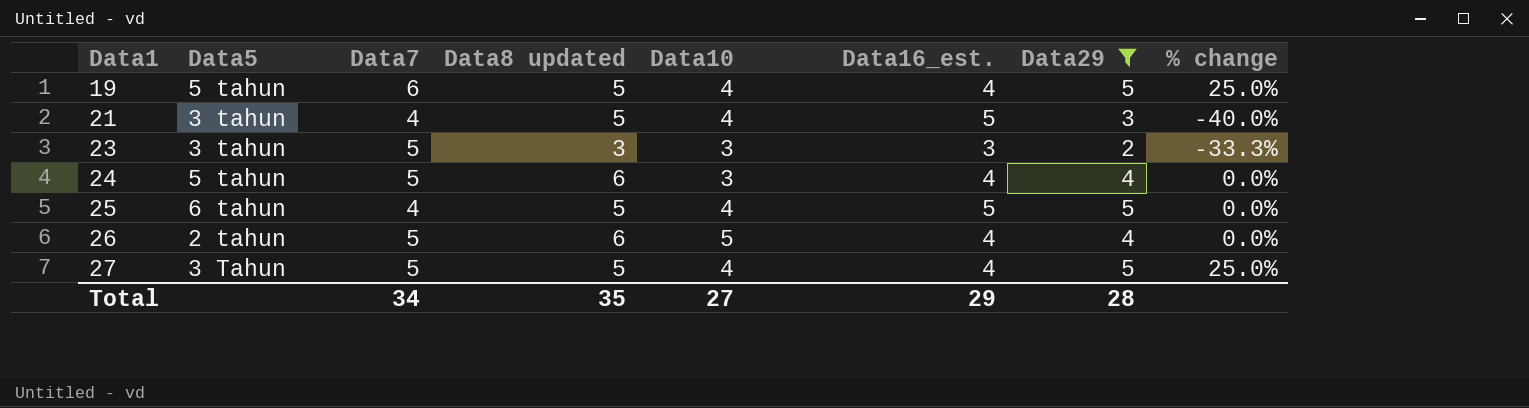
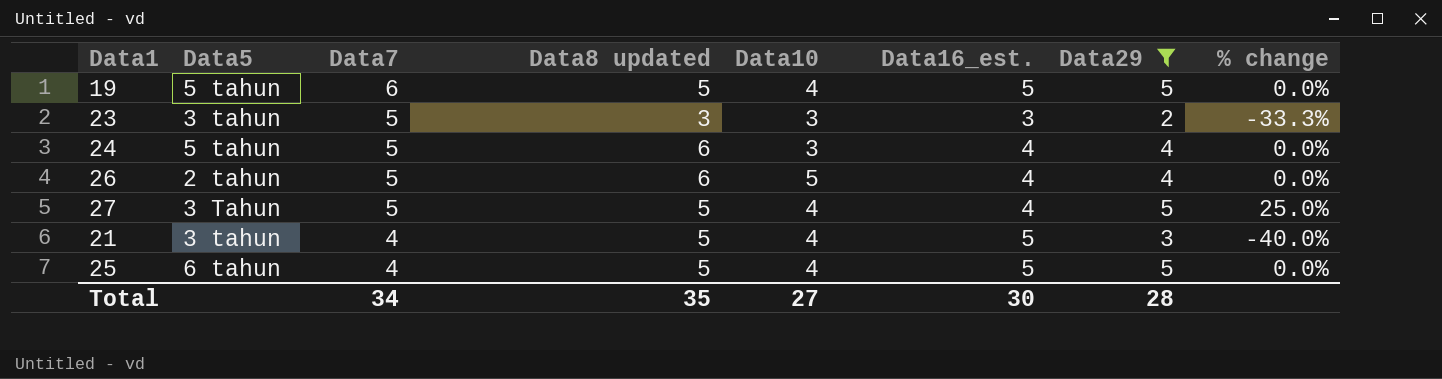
row order: Data1 ascending -> Data7 descending
19 | Data16_est.: 4 -> 5
19 | % change: 25.0% -> 0.0%
Total | Data16_est.: 29 -> 30

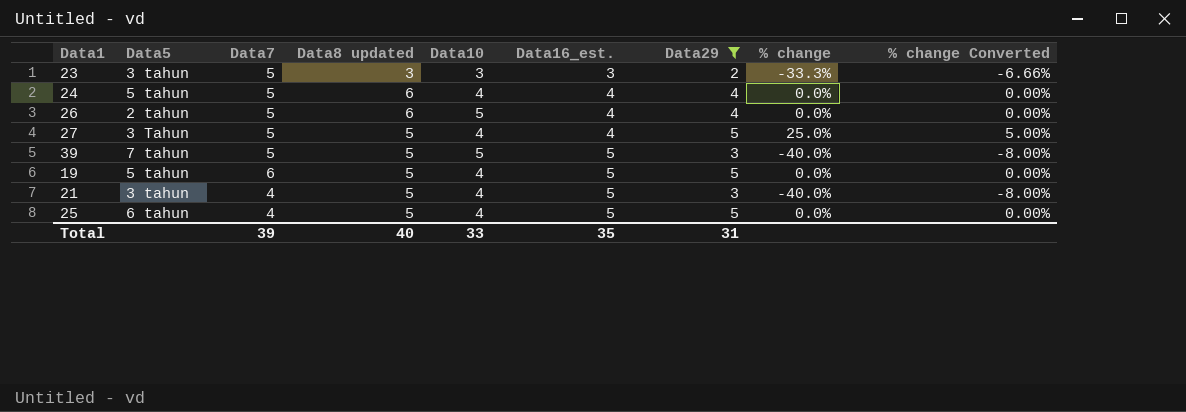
row order: Data7 descending -> Data16_est. ascending
column % change Converted | formula: none -> [% change] * 0.2
24 | Data10: 3 -> 4
row 39: none -> 7 tahun | 5 | 5 | 5 | 5 | 3 | -40.0% | -8.00%
Total | Data7: 34 -> 39
Total | Data8 updated: 35 -> 40
Total | Data10: 27 -> 33
Total | Data16_est.: 30 -> 35
Total | Data29: 28 -> 31

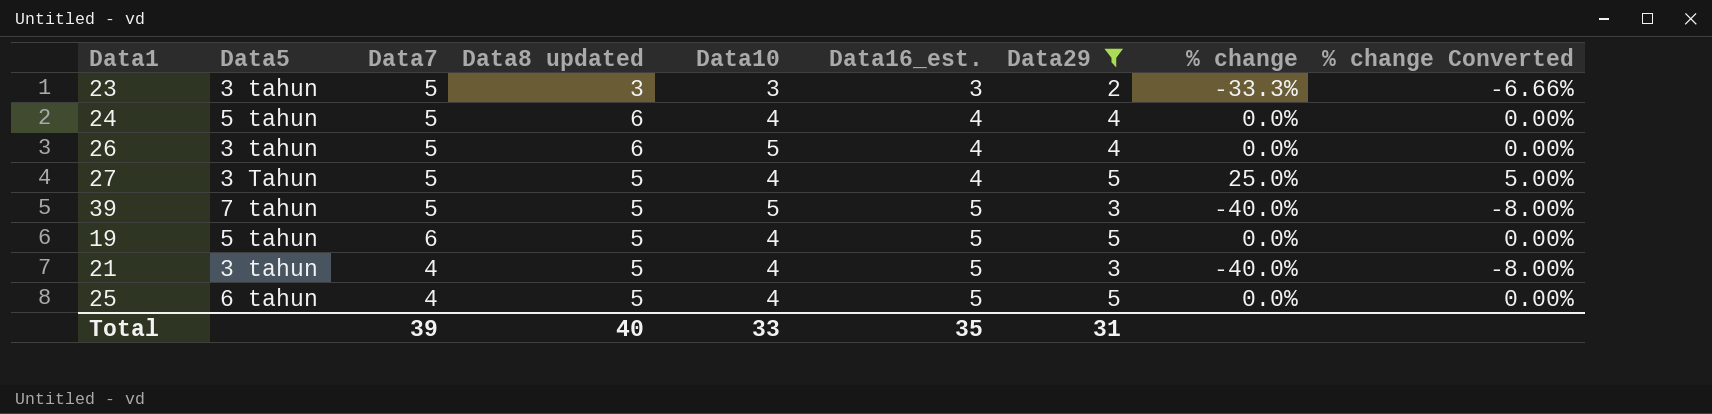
26 | Data5: 2 tahun -> 3 tahun

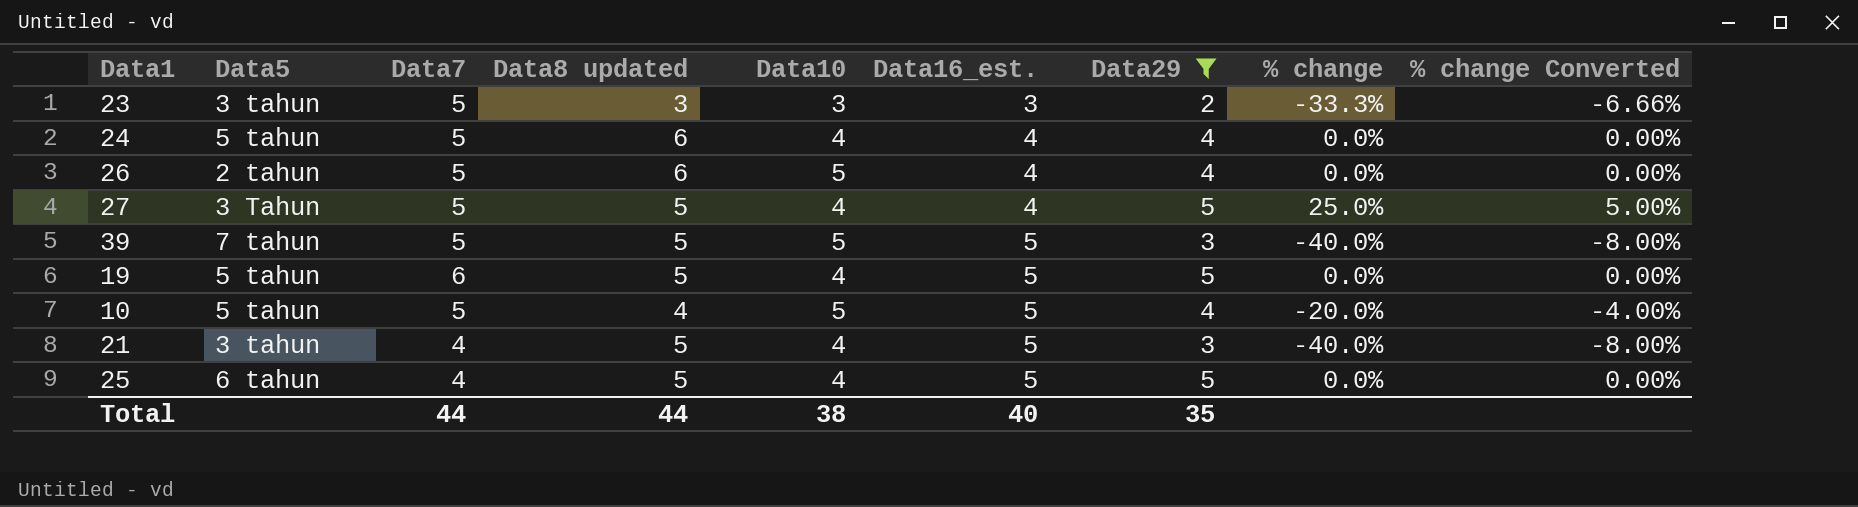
26 | Data5: 3 tahun -> 2 tahun
row 10: none -> 5 tahun | 5 | 4 | 5 | 5 | 4 | -20.0% | -4.00%
Total | Data7: 39 -> 44
Total | Data8 updated: 40 -> 44
Total | Data10: 33 -> 38
Total | Data16_est.: 35 -> 40
Total | Data29: 31 -> 35

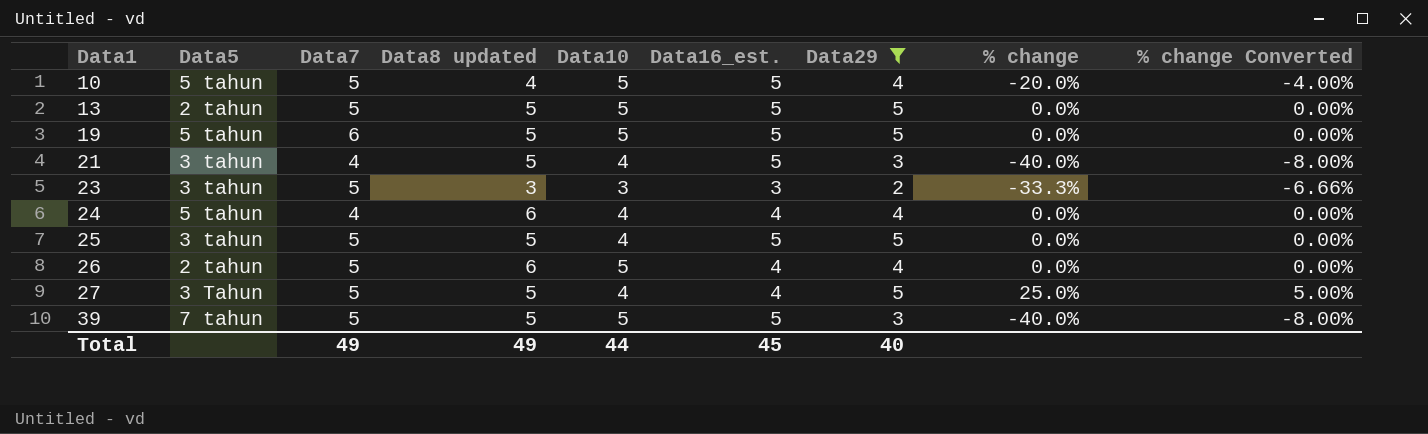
row order: Data16_est. ascending -> Data1 ascending
row 13: none -> 2 tahun | 5 | 5 | 5 | 5 | 5 | 0.0% | 0.00%
19 | Data10: 4 -> 5
24 | Data7: 5 -> 4
25 | Data5: 6 tahun -> 3 tahun
25 | Data7: 4 -> 5
Total | Data7: 44 -> 49
Total | Data8 updated: 44 -> 49
Total | Data10: 38 -> 44
Total | Data16_est.: 40 -> 45
Total | Data29: 35 -> 40

